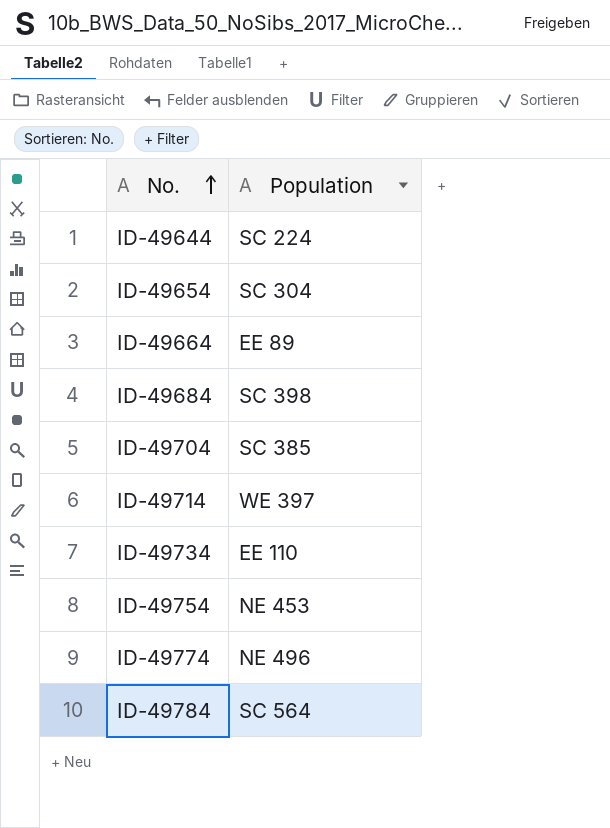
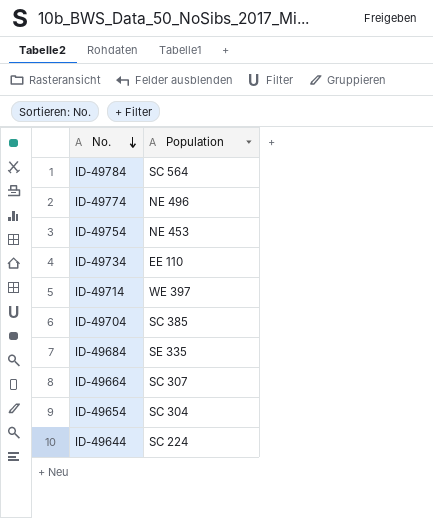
row order: No. ascending -> No. descending
ID-49684 | Population: SC 398 -> SE 335
ID-49664 | Population: EE 89 -> SC 307

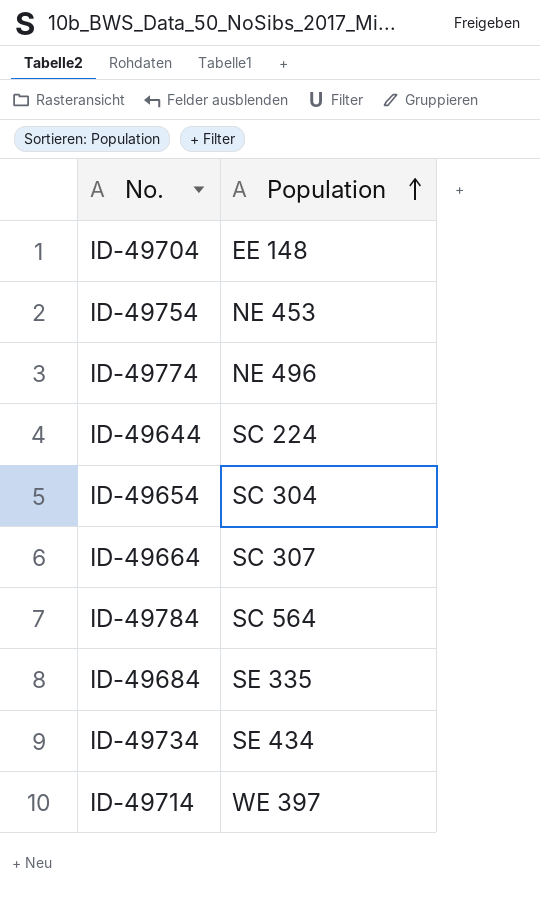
row order: No. descending -> Population ascending
ID-49704 | Population: SC 385 -> EE 148
ID-49734 | Population: EE 110 -> SE 434

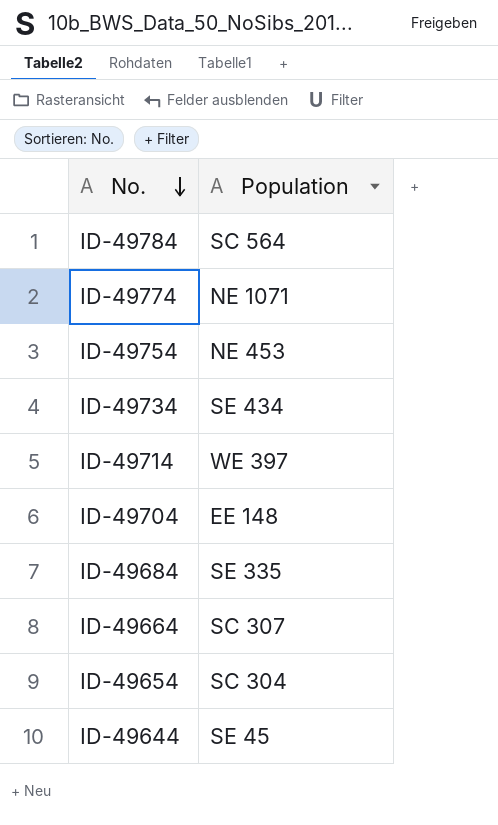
row order: Population ascending -> No. descending
ID-49774 | Population: NE 496 -> NE 1071
ID-49644 | Population: SC 224 -> SE 45

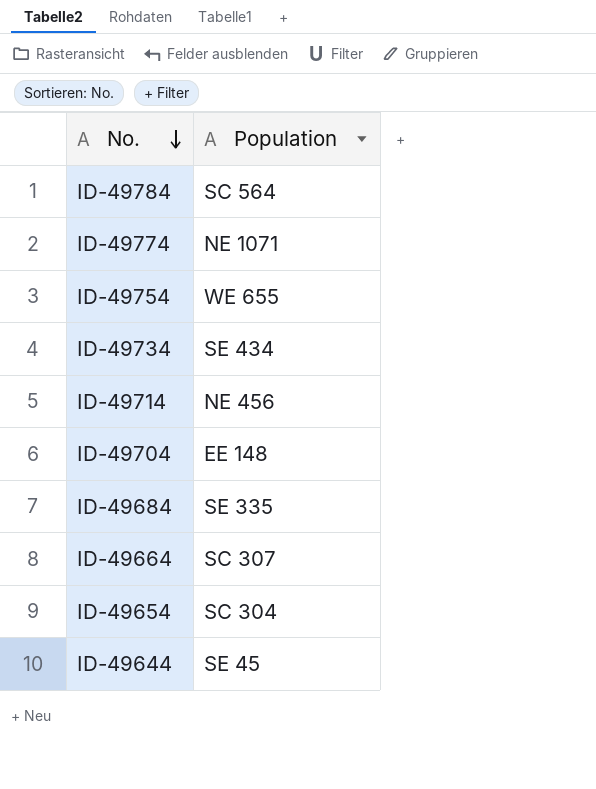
ID-49754 | Population: NE 453 -> WE 655
ID-49714 | Population: WE 397 -> NE 456

